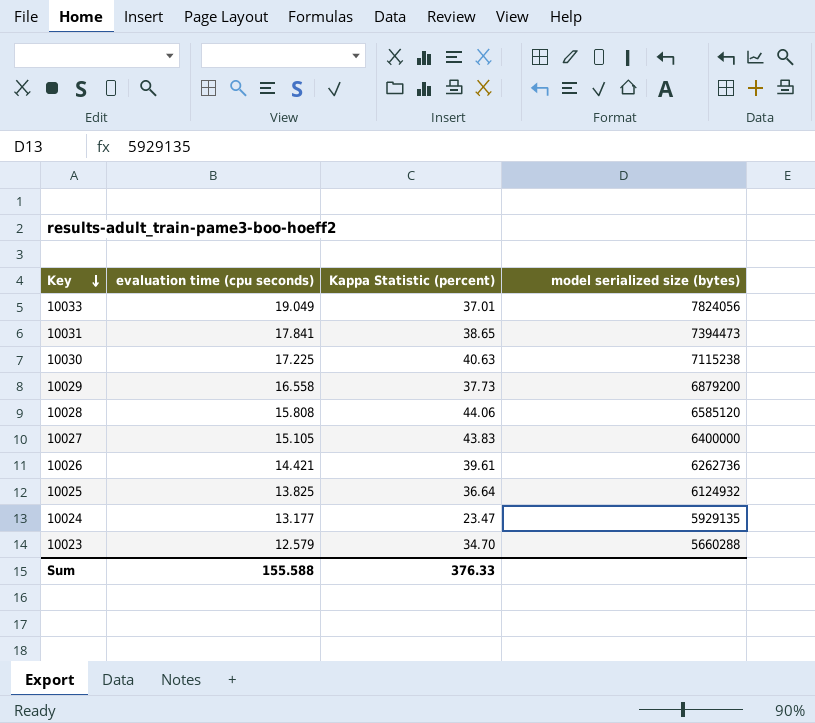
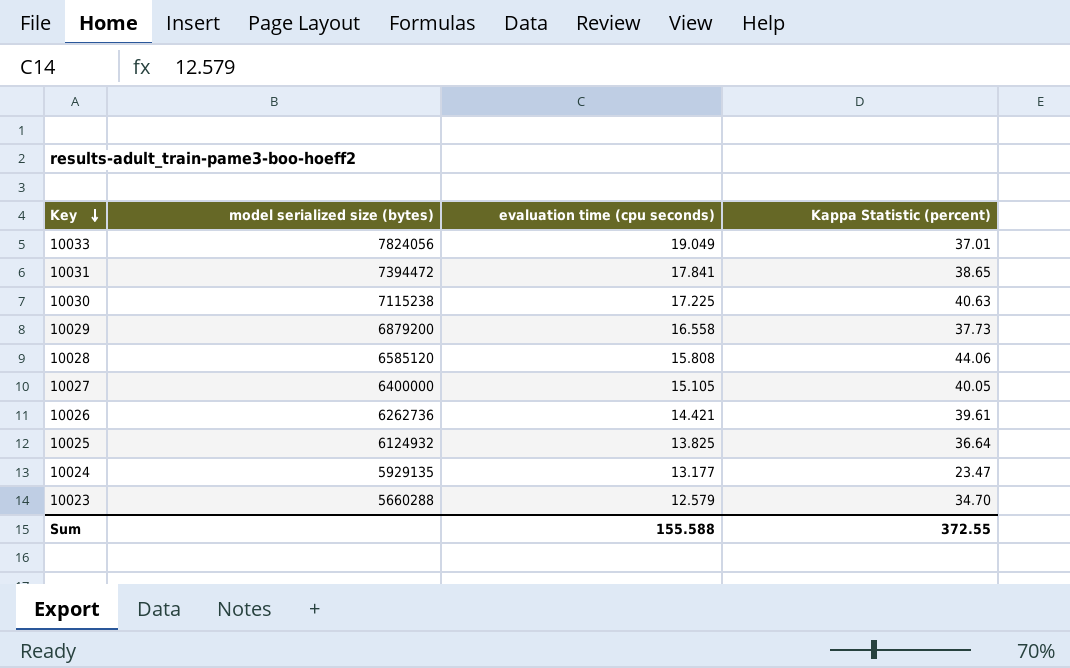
column model serialized size (bytes) | position: 4 -> 2
10031 | model serialized size (bytes): 7394473 -> 7394472
10027 | Kappa Statistic (percent): 43.83 -> 40.05
Sum | Kappa Statistic (percent): 376.33 -> 372.55

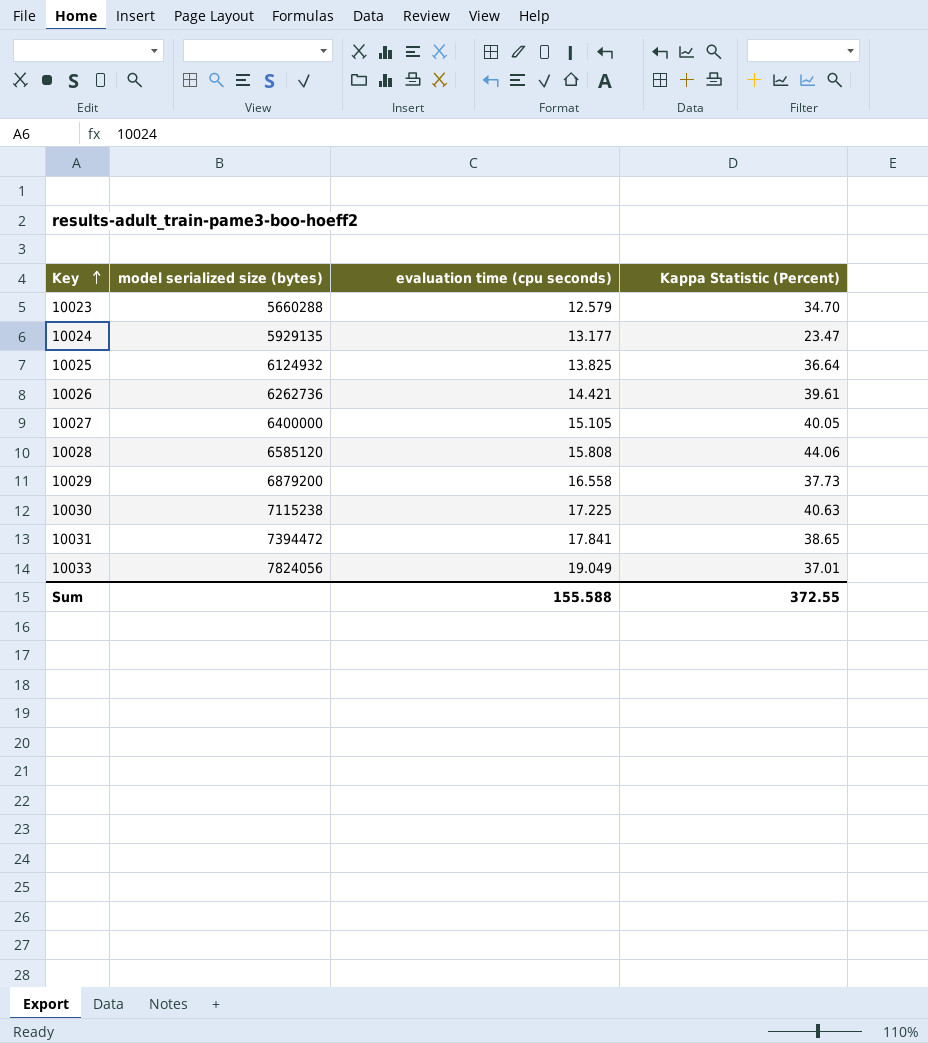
row order: Key descending -> Key ascending
column name: Kappa Statistic (percent) -> Kappa Statistic (Percent)

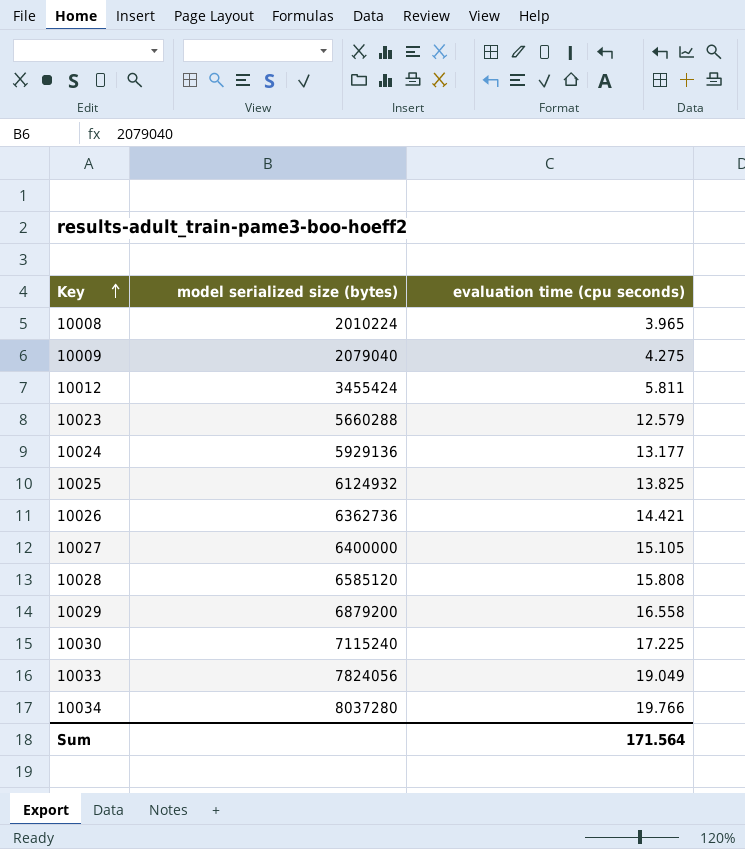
column Kappa Statistic (Percent) | position: 4 -> none
row 10031: 7394472 | 17.841 | 38.65 -> none
row 10008: none -> 2010224 | 3.965
row 10009: none -> 2079040 | 4.275
row 10012: none -> 3455424 | 5.811
10024 | model serialized size (bytes): 5929135 -> 5929136
10026 | model serialized size (bytes): 6262736 -> 6362736
10030 | model serialized size (bytes): 7115238 -> 7115240
row 10034: none -> 8037280 | 19.766
Sum | evaluation time (cpu seconds): 155.588 -> 171.564

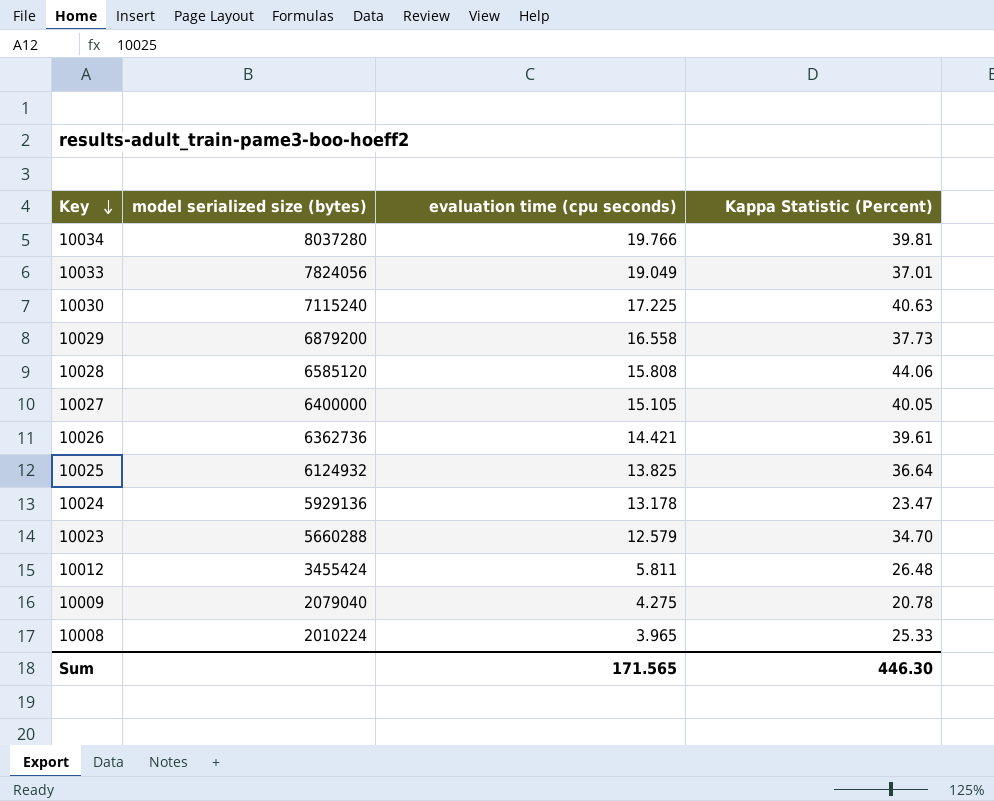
row order: Key ascending -> Key descending
column Kappa Statistic (Percent) | position: none -> 4
10024 | evaluation time (cpu seconds): 13.177 -> 13.178
Sum | evaluation time (cpu seconds): 171.564 -> 171.565

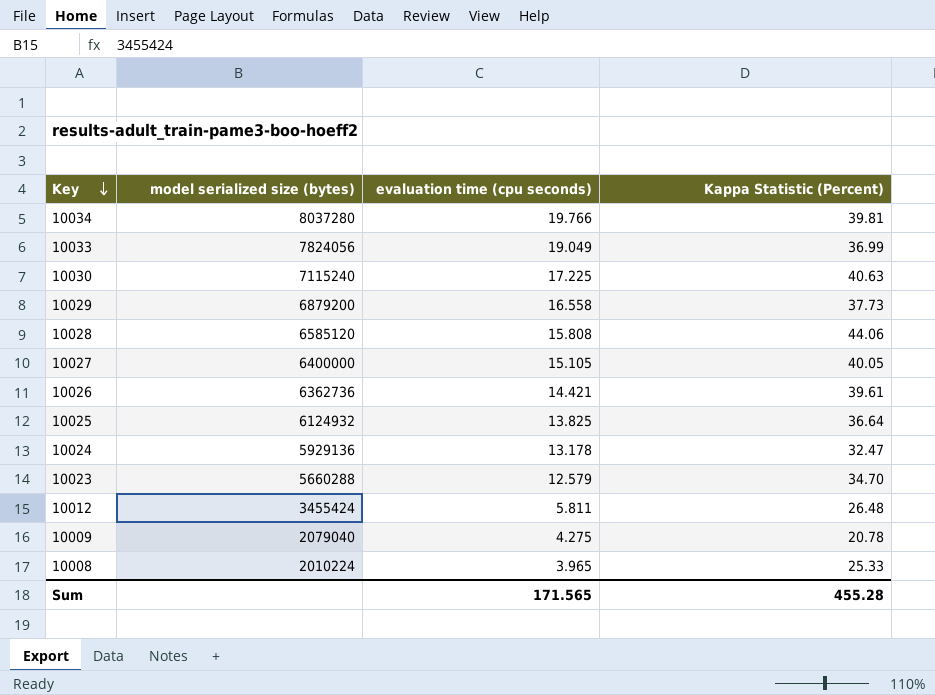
10033 | Kappa Statistic (Percent): 37.01 -> 36.99
10024 | Kappa Statistic (Percent): 23.47 -> 32.47
Sum | Kappa Statistic (Percent): 446.30 -> 455.28

